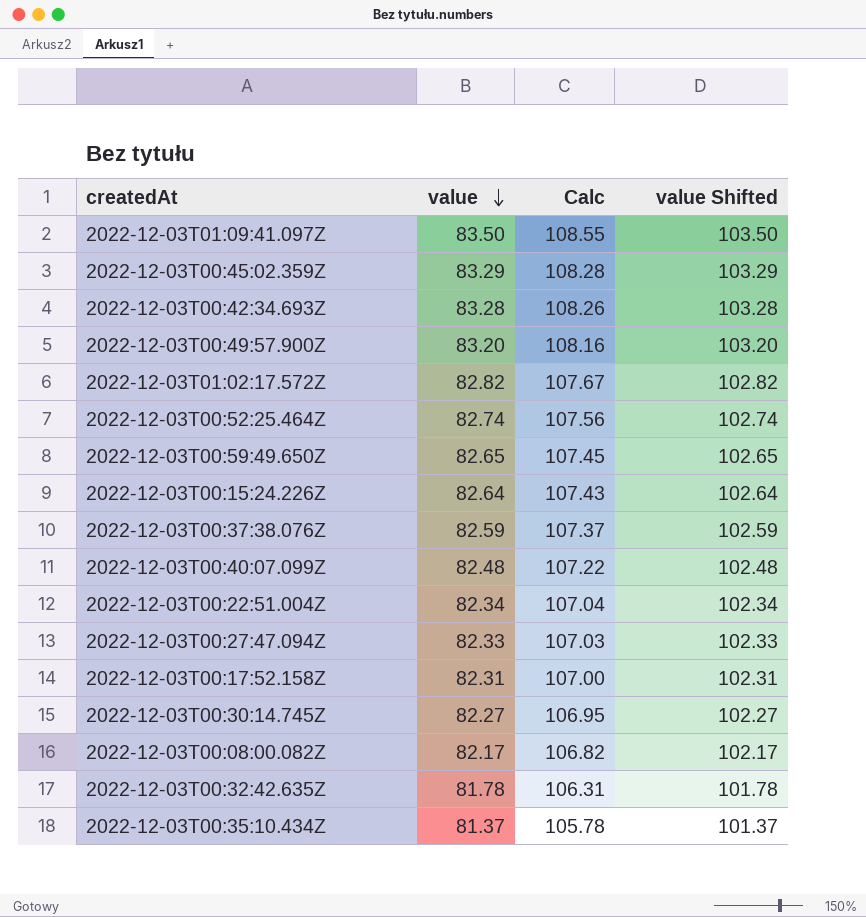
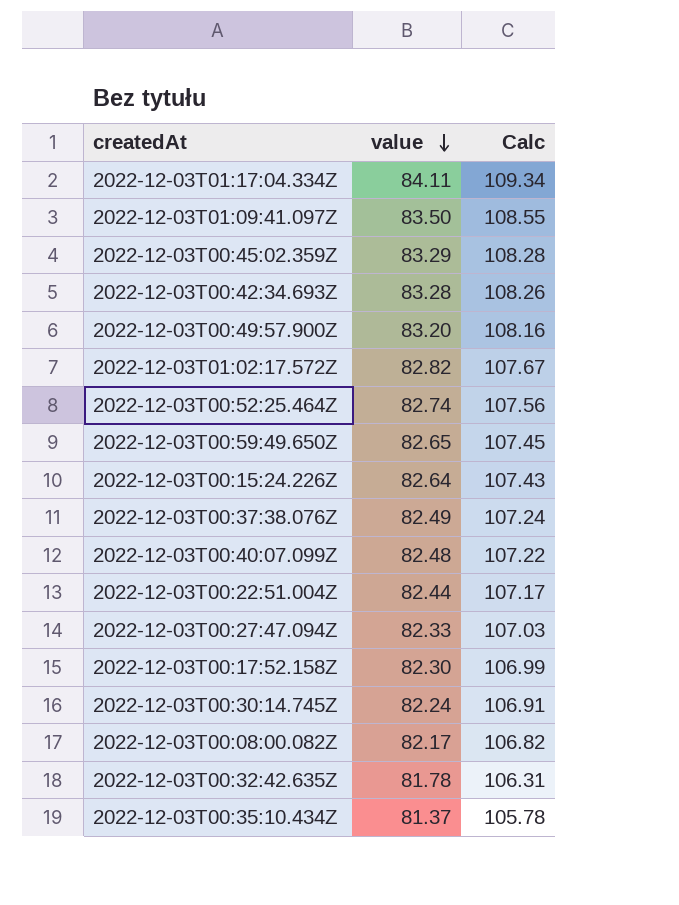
column value Shifted | formula: [value] + 20 -> none
row 2022-12-03T01:17:04.334Z: none -> 84.11 | 109.34
2022-12-03T00:37:38.076Z | value: 82.59 -> 82.49
2022-12-03T00:37:38.076Z | Calc: 107.37 -> 107.24
2022-12-03T00:22:51.004Z | value: 82.34 -> 82.44
2022-12-03T00:22:51.004Z | Calc: 107.04 -> 107.17
2022-12-03T00:17:52.158Z | value: 82.31 -> 82.30
2022-12-03T00:17:52.158Z | Calc: 107.00 -> 106.99
2022-12-03T00:30:14.745Z | value: 82.27 -> 82.24
2022-12-03T00:30:14.745Z | Calc: 106.95 -> 106.91

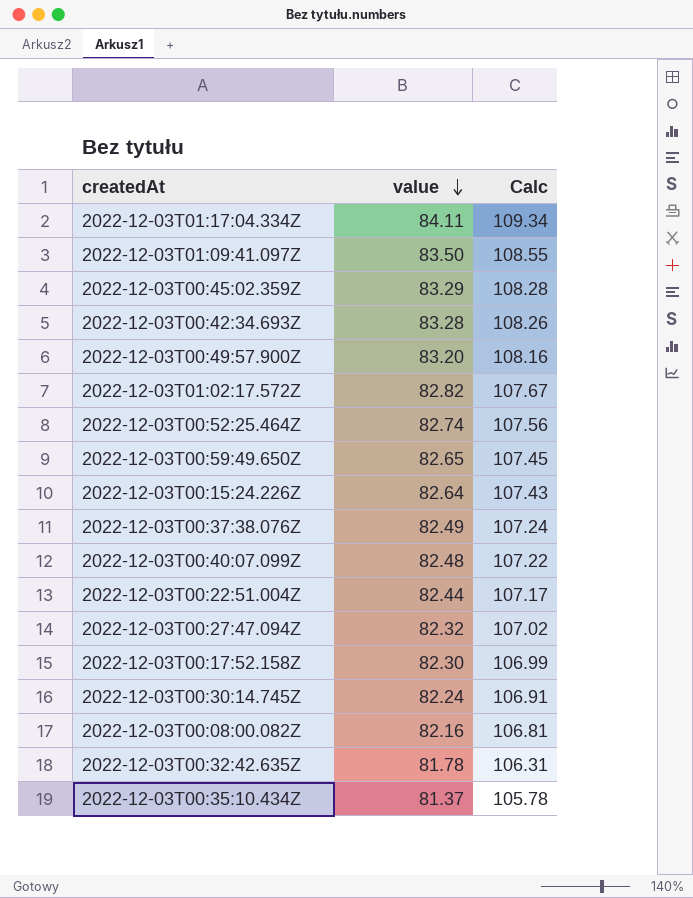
2022-12-03T00:27:47.094Z | value: 82.33 -> 82.32
2022-12-03T00:27:47.094Z | Calc: 107.03 -> 107.02
2022-12-03T00:08:00.082Z | value: 82.17 -> 82.16
2022-12-03T00:08:00.082Z | Calc: 106.82 -> 106.81

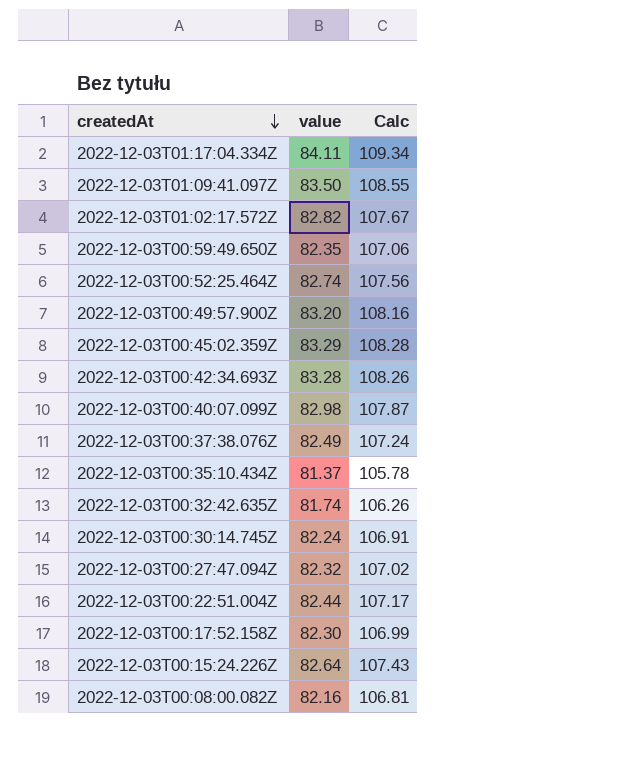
row order: value descending -> createdAt descending
2022-12-03T00:59:49.650Z | value: 82.65 -> 82.35
2022-12-03T00:59:49.650Z | Calc: 107.45 -> 107.06
2022-12-03T00:40:07.099Z | value: 82.48 -> 82.98
2022-12-03T00:40:07.099Z | Calc: 107.22 -> 107.87
2022-12-03T00:32:42.635Z | value: 81.78 -> 81.74
2022-12-03T00:32:42.635Z | Calc: 106.31 -> 106.26

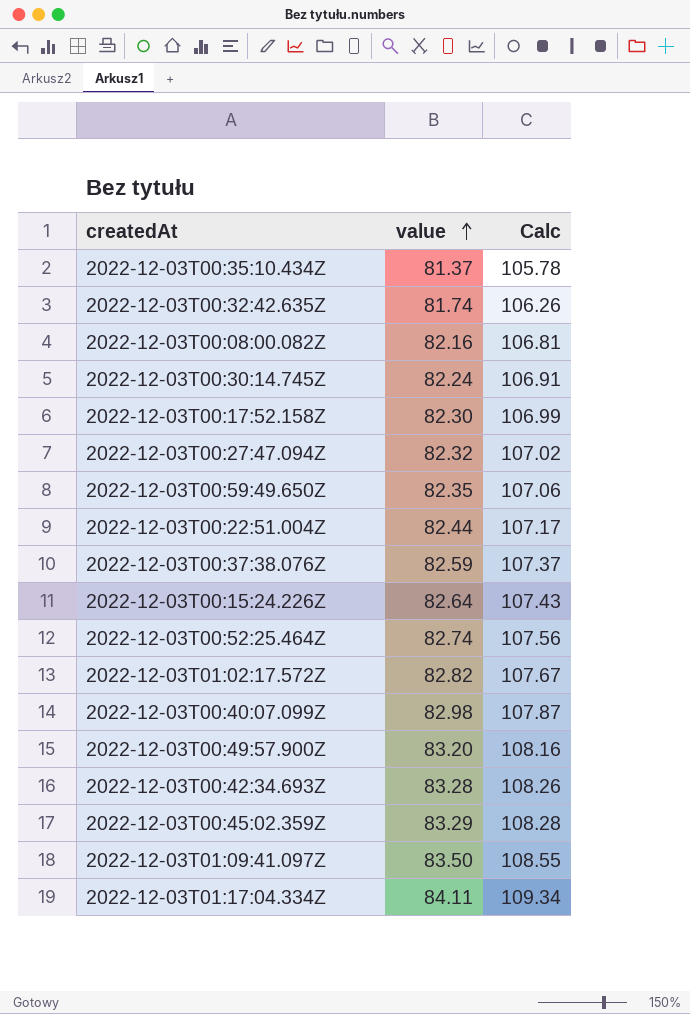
row order: createdAt descending -> value ascending
2022-12-03T00:37:38.076Z | value: 82.49 -> 82.59
2022-12-03T00:37:38.076Z | Calc: 107.24 -> 107.37

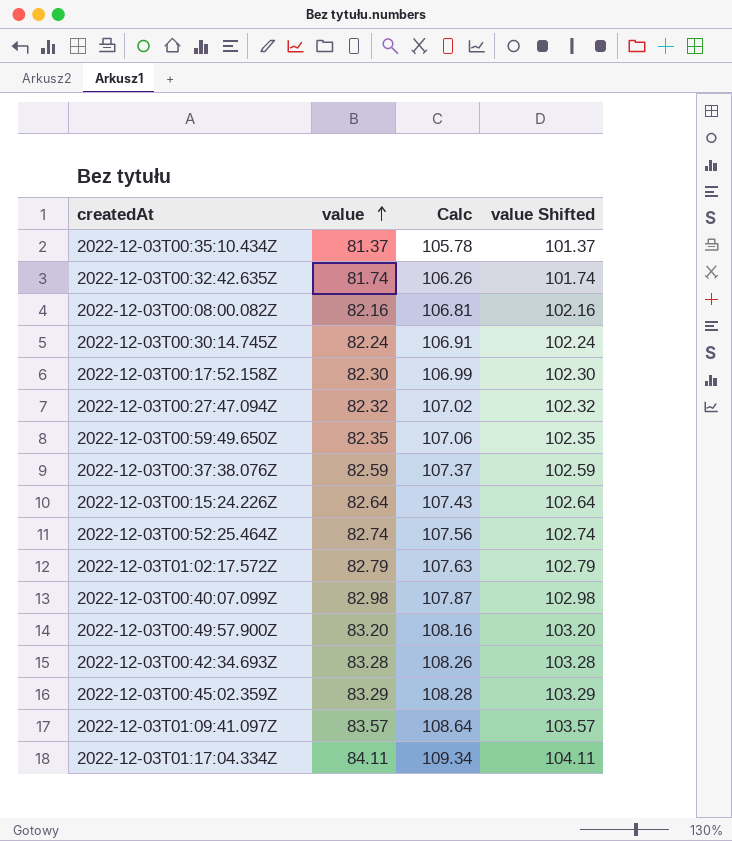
column value Shifted | formula: none -> [value] + 20
row 2022-12-03T00:22:51.004Z: 82.44 | 107.17 -> none
2022-12-03T01:02:17.572Z | value: 82.82 -> 82.79
2022-12-03T01:02:17.572Z | Calc: 107.67 -> 107.63
2022-12-03T01:09:41.097Z | value: 83.50 -> 83.57
2022-12-03T01:09:41.097Z | Calc: 108.55 -> 108.64

